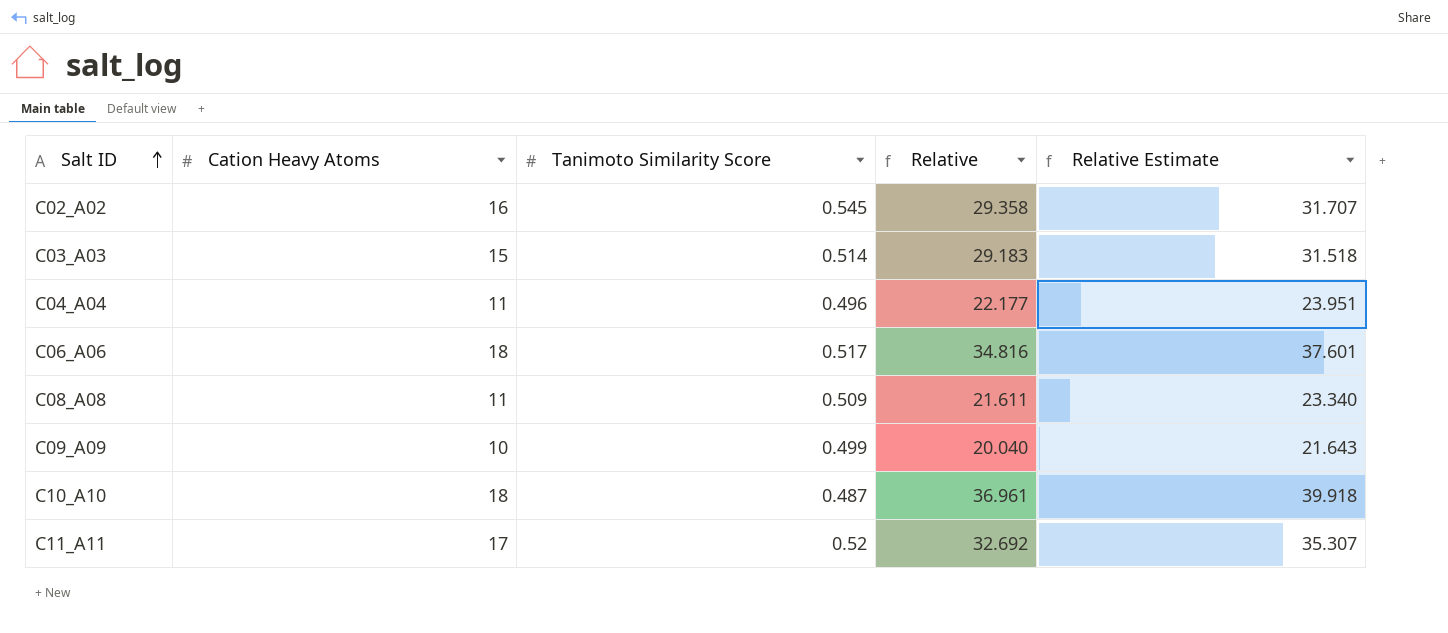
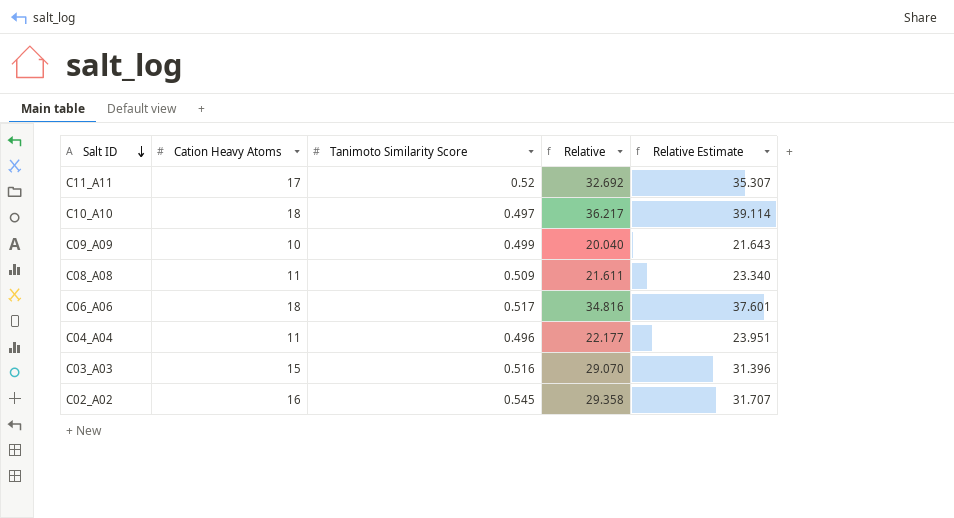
row order: Salt ID ascending -> Salt ID descending
C10_A10 | Tanimoto Similarity Score: 0.487 -> 0.497
C10_A10 | Relative: 36.961 -> 36.217
C10_A10 | Relative Estimate: 39.918 -> 39.114
C03_A03 | Tanimoto Similarity Score: 0.514 -> 0.516
C03_A03 | Relative: 29.183 -> 29.070
C03_A03 | Relative Estimate: 31.518 -> 31.396

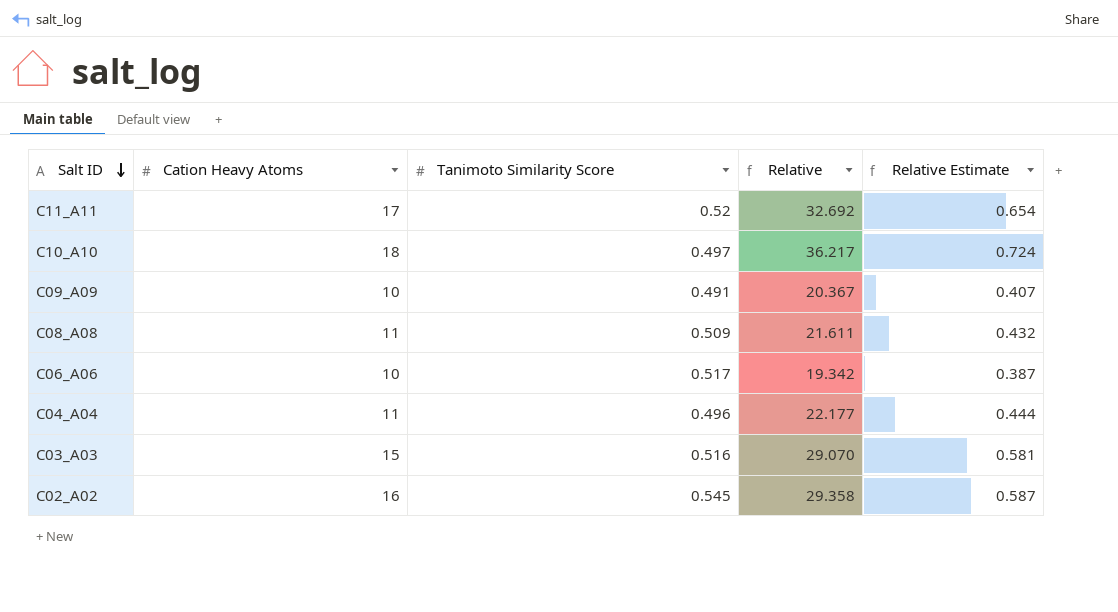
column Relative Estimate | formula: [Relative] * 1.08 -> [Relative] * 0.02
C09_A09 | Tanimoto Similarity Score: 0.499 -> 0.491
C09_A09 | Relative: 20.040 -> 20.367
C06_A06 | Cation Heavy Atoms: 18 -> 10
C06_A06 | Relative: 34.816 -> 19.342

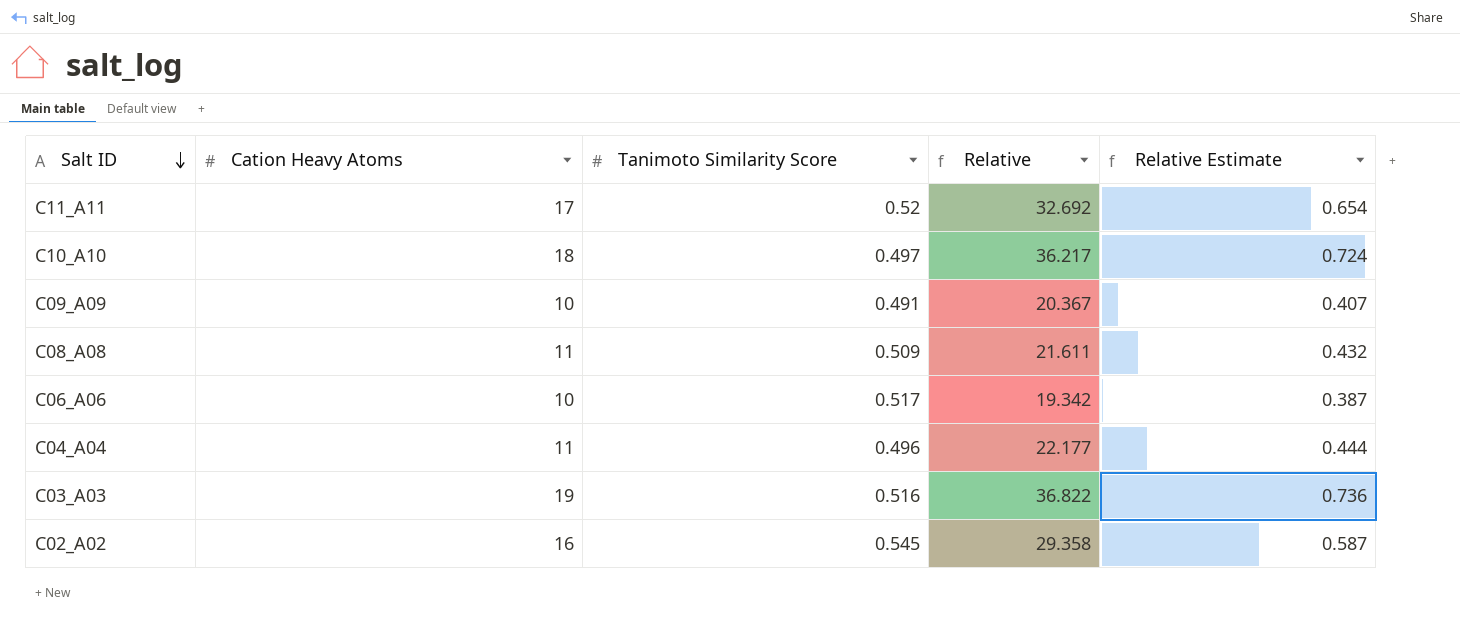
C03_A03 | Cation Heavy Atoms: 15 -> 19
C03_A03 | Relative: 29.070 -> 36.822
C03_A03 | Relative Estimate: 0.581 -> 0.736

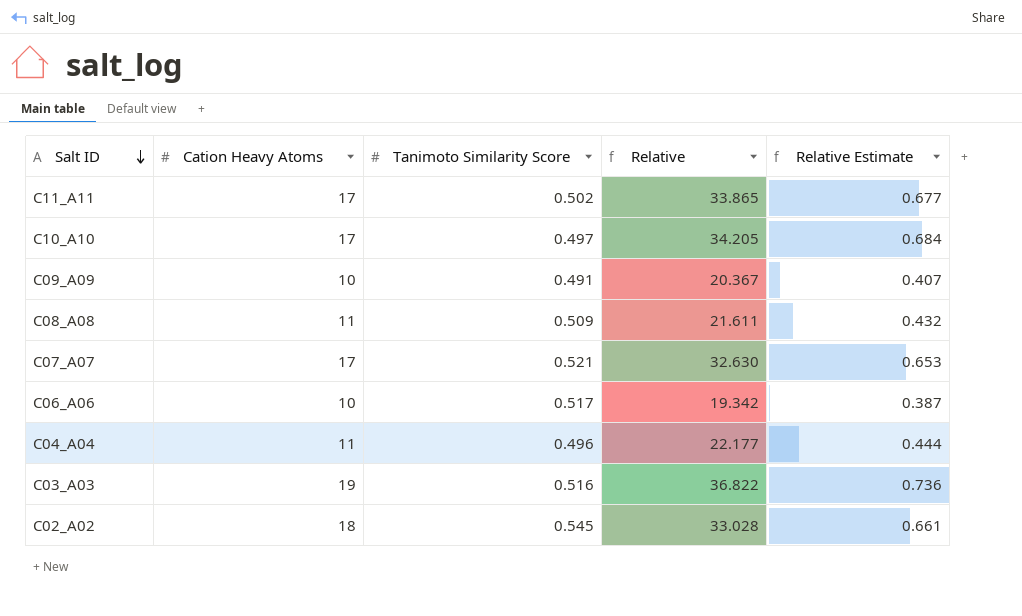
C11_A11 | Tanimoto Similarity Score: 0.52 -> 0.502
C11_A11 | Relative: 32.692 -> 33.865
C11_A11 | Relative Estimate: 0.654 -> 0.677
C10_A10 | Cation Heavy Atoms: 18 -> 17
C10_A10 | Relative: 36.217 -> 34.205
C10_A10 | Relative Estimate: 0.724 -> 0.684
row C07_A07: none -> 17 | 0.521 | 32.630 | 0.653
C02_A02 | Cation Heavy Atoms: 16 -> 18
C02_A02 | Relative: 29.358 -> 33.028
C02_A02 | Relative Estimate: 0.587 -> 0.661

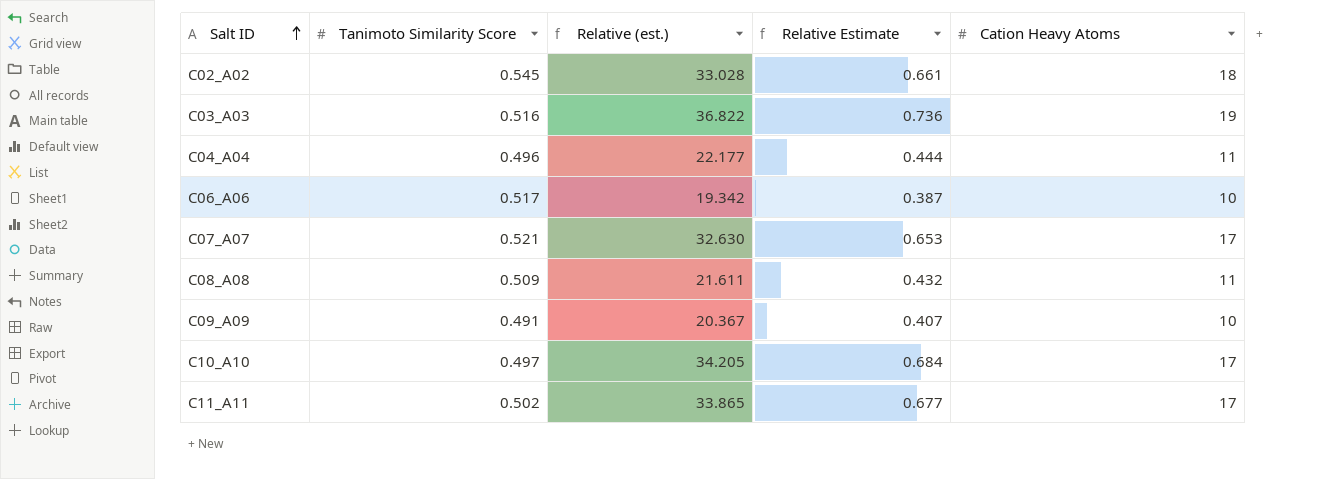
row order: Salt ID descending -> Salt ID ascending
column name: Relative -> Relative (est.)
column Cation Heavy Atoms | position: 2 -> 5

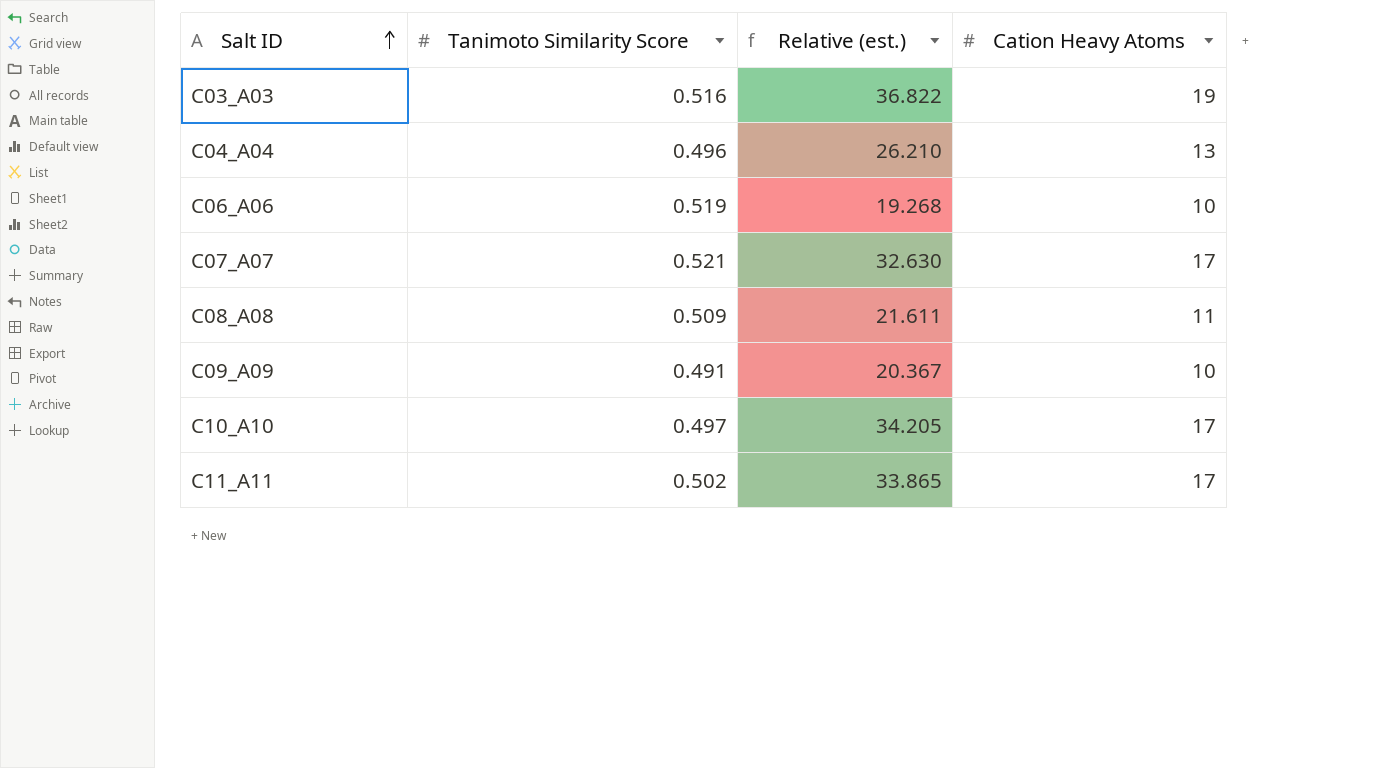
column Relative Estimate | formula: [Relative (est.)] * 0.02 -> none
row C02_A02: 0.545 | 33.028 | 0.661 | 18 -> none
C04_A04 | Relative (est.): 22.177 -> 26.210
C04_A04 | Cation Heavy Atoms: 11 -> 13
C06_A06 | Tanimoto Similarity Score: 0.517 -> 0.519
C06_A06 | Relative (est.): 19.342 -> 19.268

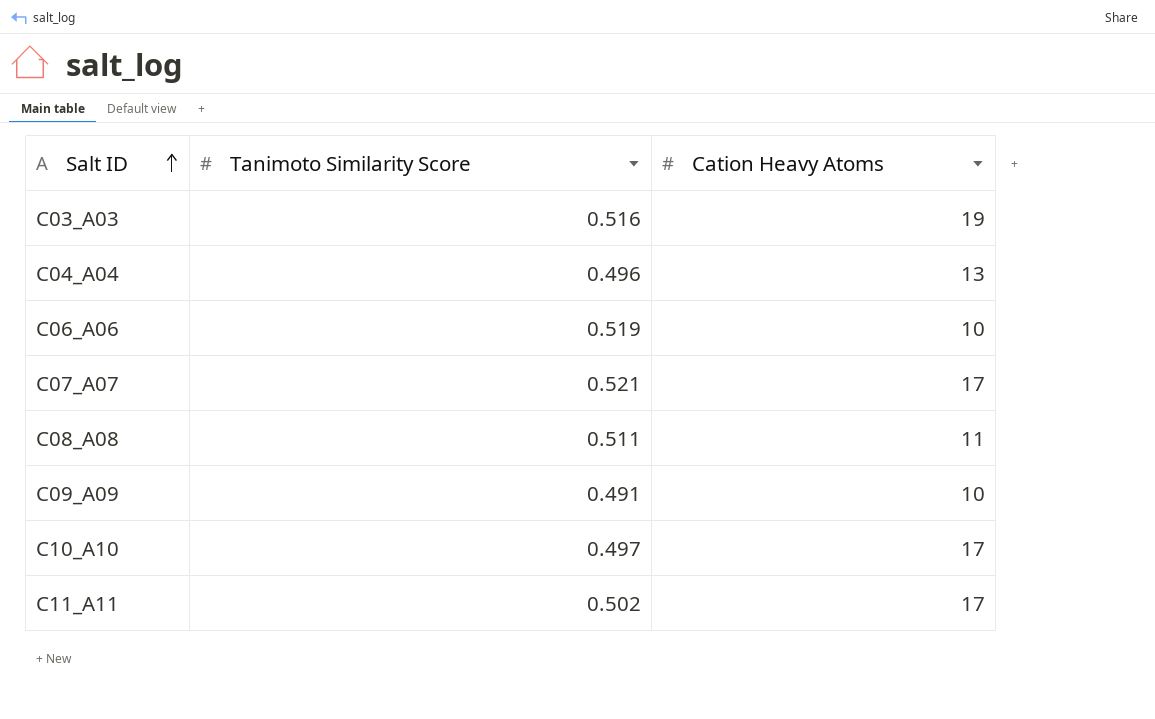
column Relative (est.) | formula: [Cation Heavy Atoms] / [Tanimoto Similarity Score] -> none
C08_A08 | Tanimoto Similarity Score: 0.509 -> 0.511

